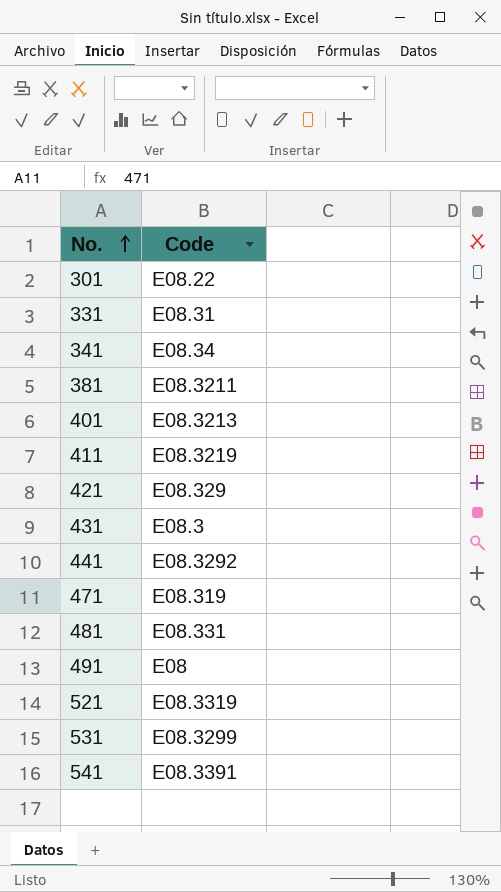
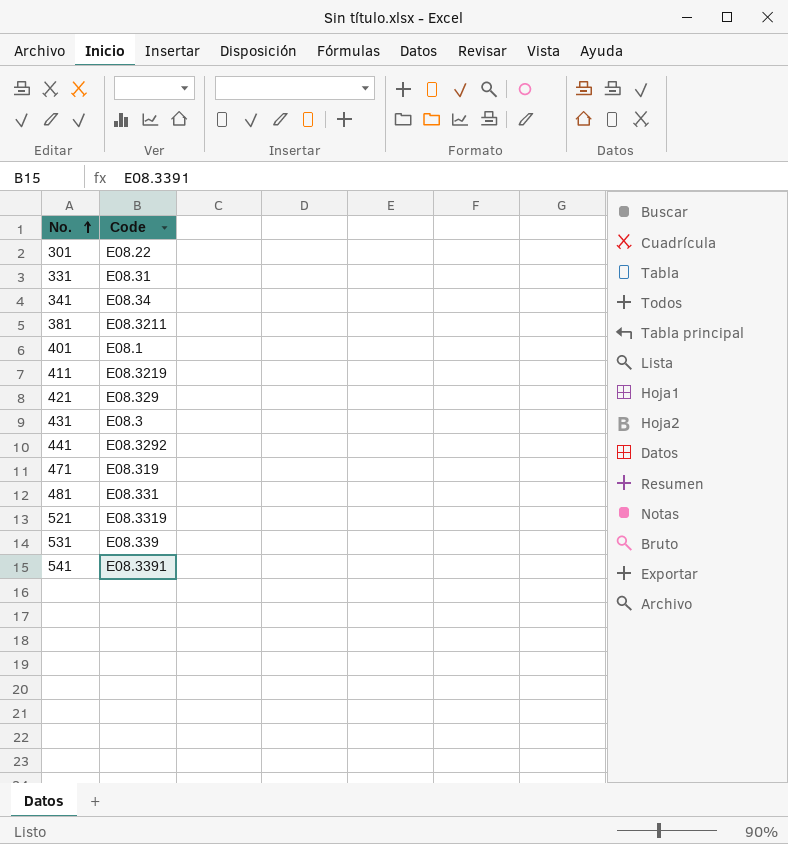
row 491: E08 -> none
401 | Code: E08.3213 -> E08.1
531 | Code: E08.3299 -> E08.339

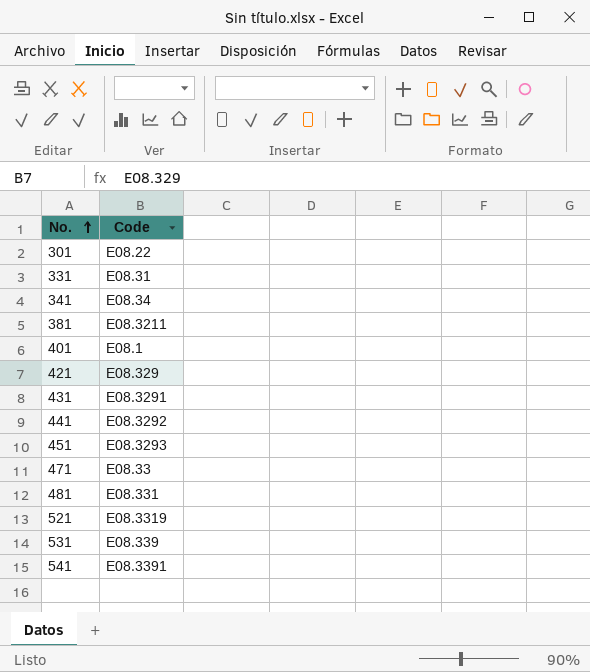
row 411: E08.3219 -> none
431 | Code: E08.3 -> E08.3291
row 451: none -> E08.3293
471 | Code: E08.319 -> E08.33

